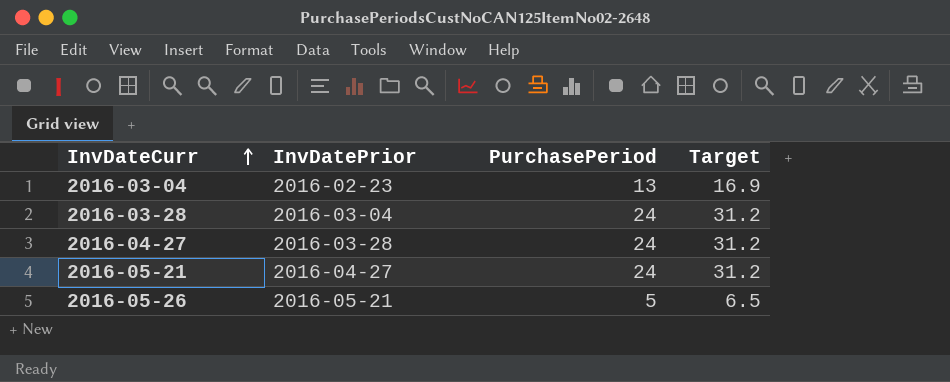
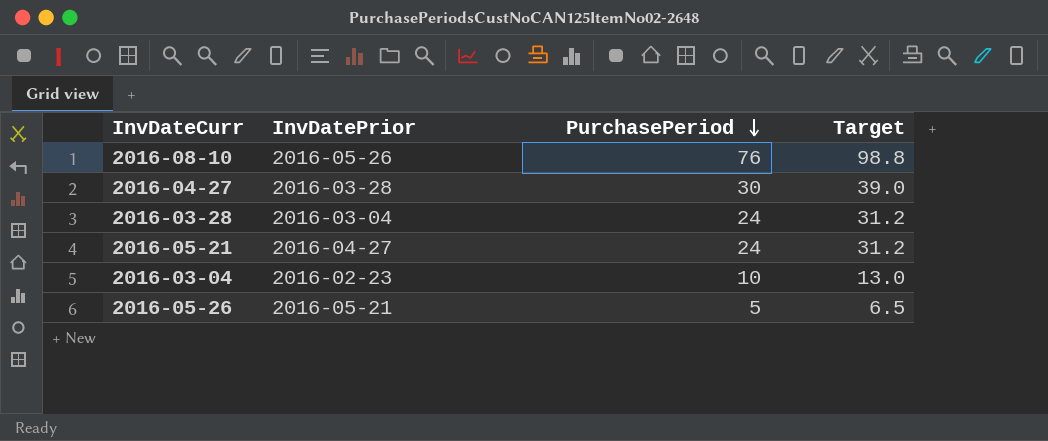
row order: InvDateCurr ascending -> PurchasePeriod descending
row 2016-08-10: none -> 2016-05-26 | 76 | 98.8
2016-04-27 | PurchasePeriod: 24 -> 30
2016-04-27 | Target: 31.2 -> 39.0
2016-03-04 | PurchasePeriod: 13 -> 10
2016-03-04 | Target: 16.9 -> 13.0

